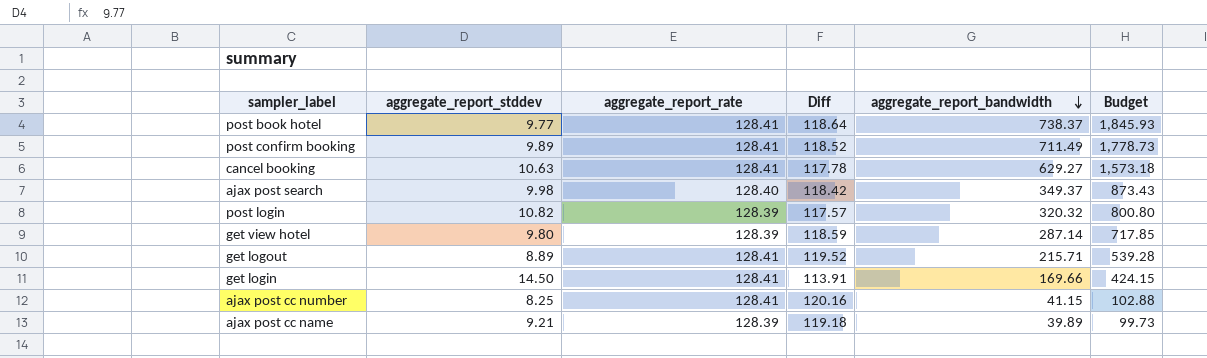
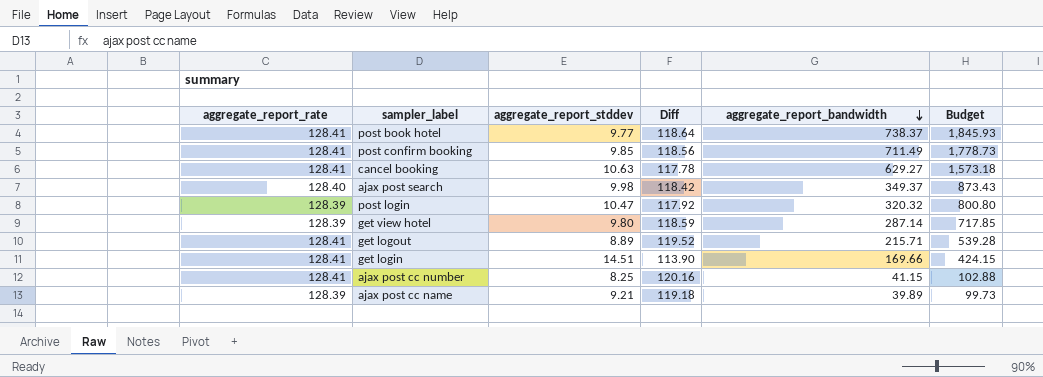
column aggregate_report_rate | position: 3 -> 1
post confirm booking | aggregate_report_stddev: 9.89 -> 9.85
post confirm booking | Diff: 118.52 -> 118.56
post login | aggregate_report_stddev: 10.82 -> 10.47
post login | Diff: 117.57 -> 117.92
get login | aggregate_report_stddev: 14.50 -> 14.51
get login | Diff: 113.91 -> 113.90

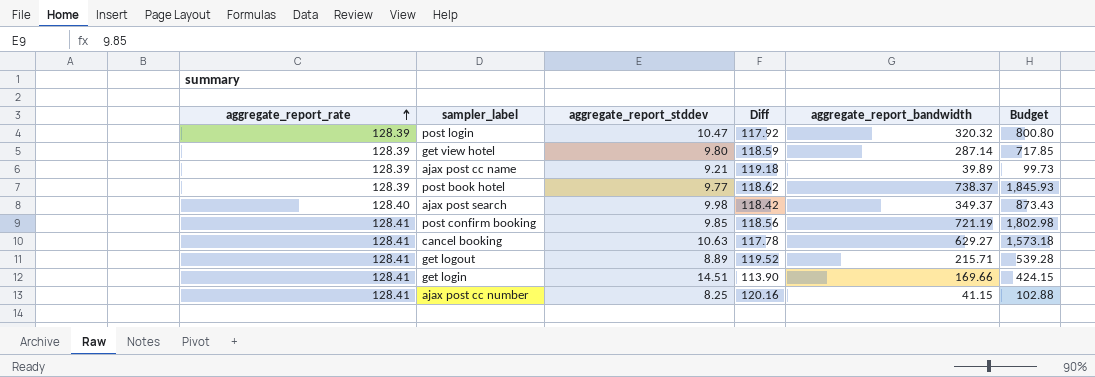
row order: aggregate_report_bandwidth descending -> aggregate_report_rate ascending
post book hotel | aggregate_report_rate: 128.41 -> 128.39
post book hotel | Diff: 118.64 -> 118.62
post confirm booking | aggregate_report_bandwidth: 711.49 -> 721.19
post confirm booking | Budget: 1,778.73 -> 1,802.98

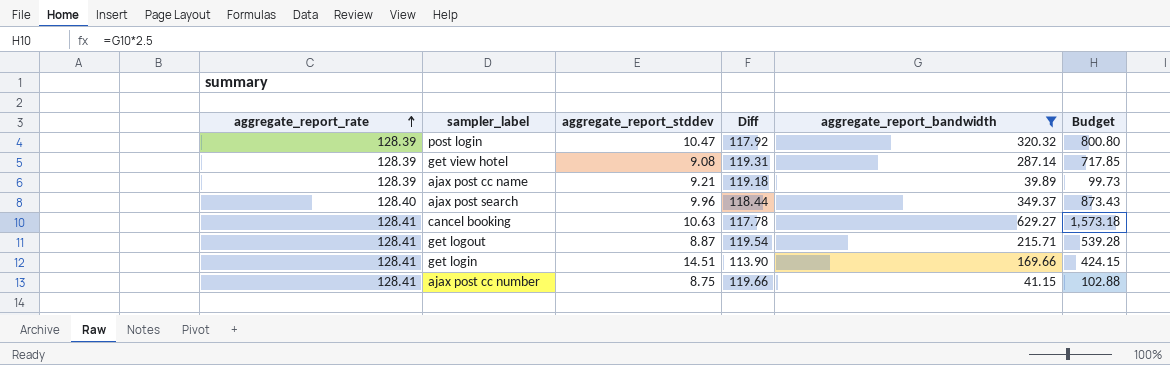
filter: none -> aggregate_report_bandwidth <= 629.27
get view hotel | aggregate_report_stddev: 9.80 -> 9.08
get view hotel | Diff: 118.59 -> 119.31
ajax post search | aggregate_report_stddev: 9.98 -> 9.96
ajax post search | Diff: 118.42 -> 118.44
get logout | aggregate_report_stddev: 8.89 -> 8.87
get logout | Diff: 119.52 -> 119.54
ajax post cc number | aggregate_report_stddev: 8.25 -> 8.75
ajax post cc number | Diff: 120.16 -> 119.66

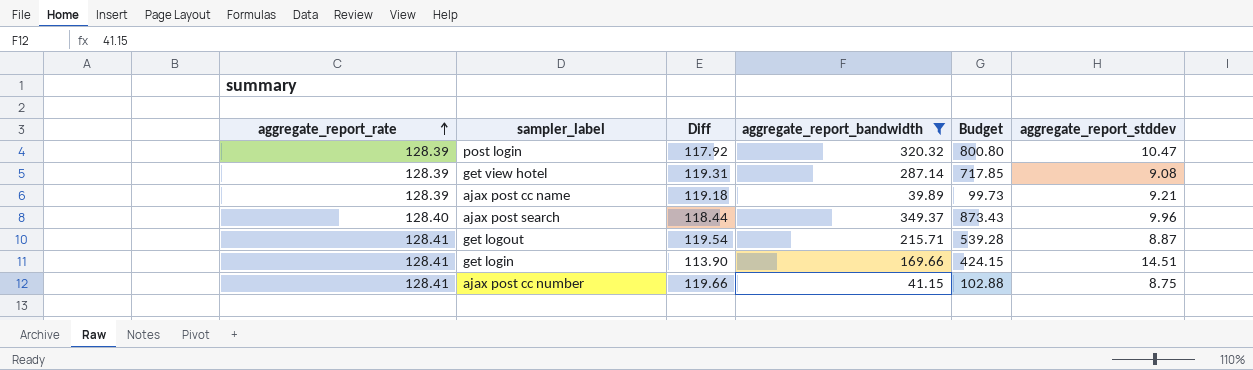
column aggregate_report_stddev | position: 3 -> 6
row cancel booking: 128.41 | 10.63 | 117.78 | 629.27 | 1,573.18 -> none

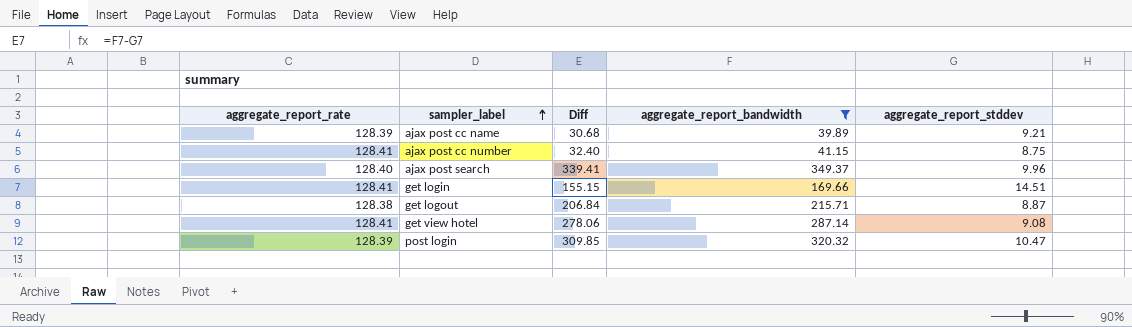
row order: aggregate_report_rate ascending -> sampler_label ascending
column Budget | formula: [aggregate_report_bandwidth] * 2.5 -> none
column Diff | formula: [aggregate_report_rate] - [aggregate_report_stddev] -> [aggregate_report_bandwidth] - [aggregate_report_stddev]
get logout | aggregate_report_rate: 128.41 -> 128.38
get view hotel | aggregate_report_rate: 128.39 -> 128.41

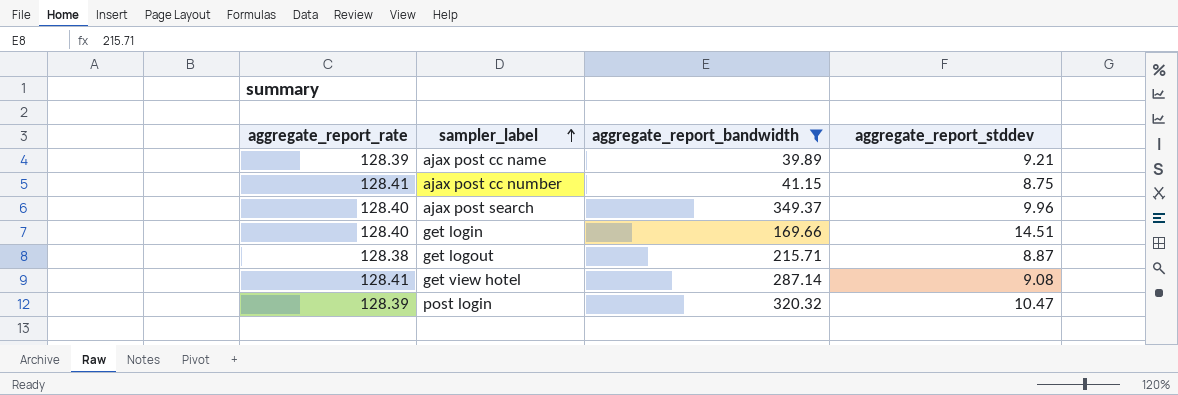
column Diff | formula: [aggregate_report_bandwidth] - [aggregate_report_stddev] -> none
get login | aggregate_report_rate: 128.41 -> 128.40

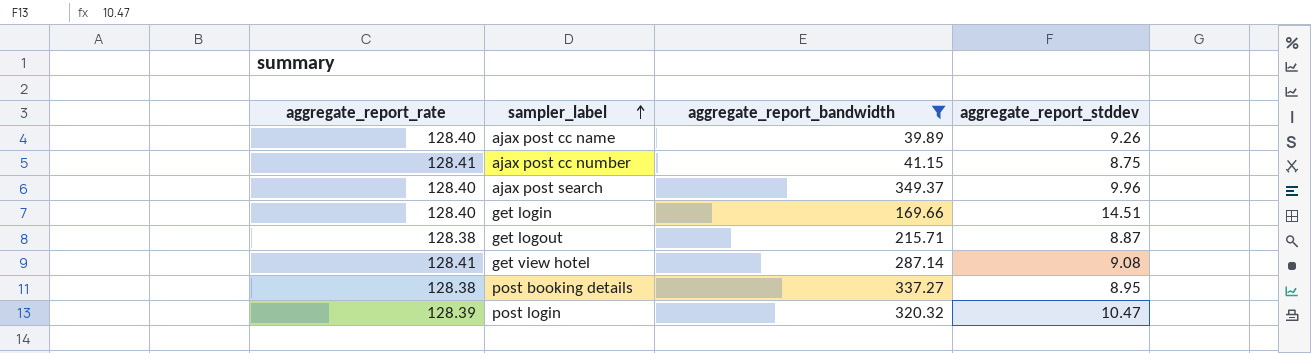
ajax post cc name | aggregate_report_rate: 128.39 -> 128.40
ajax post cc name | aggregate_report_stddev: 9.21 -> 9.26
row post booking details: none -> 128.38 | 337.27 | 8.95

